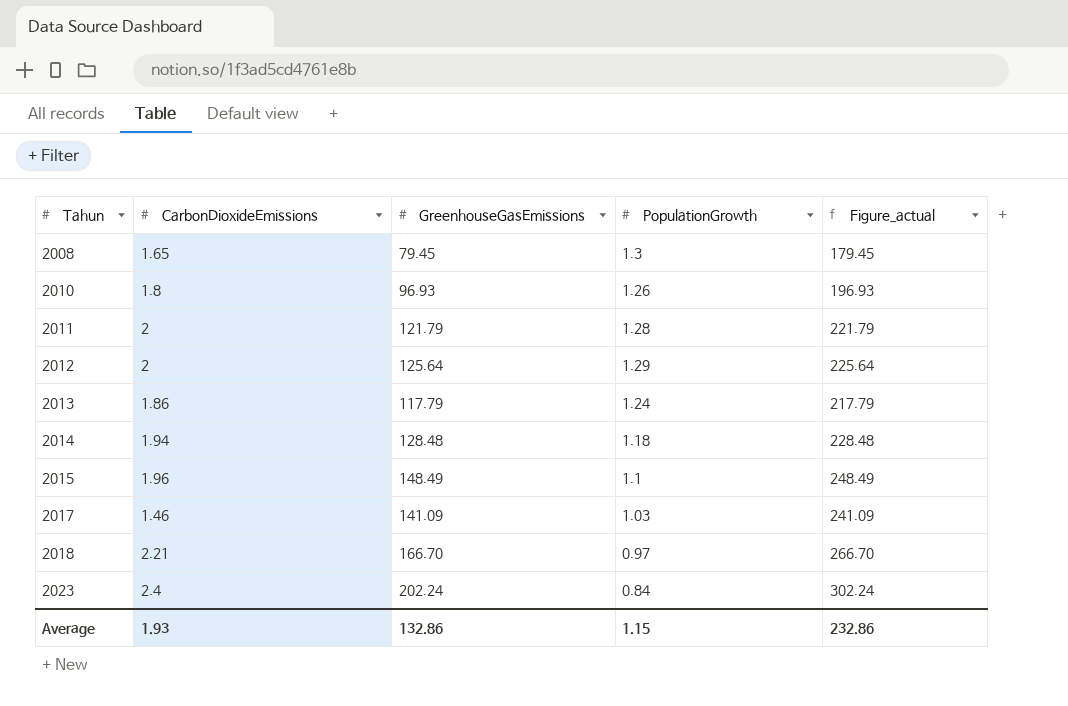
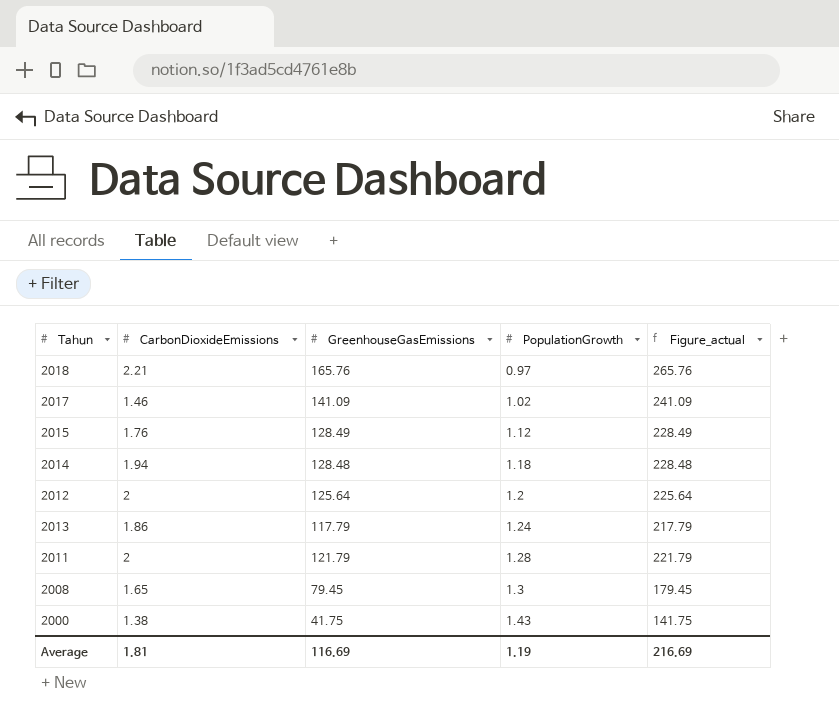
row order: Tahun ascending -> PopulationGrowth ascending
row 2010: 1.8 | 96.93 | 1.26 | 196.93 -> none
row 2023: 2.4 | 202.24 | 0.84 | 302.24 -> none
2018 | GreenhouseGasEmissions: 166.70 -> 165.76
2018 | Figure_actual: 266.70 -> 265.76
2017 | PopulationGrowth: 1.03 -> 1.02
2015 | CarbonDioxideEmissions: 1.96 -> 1.76
2015 | GreenhouseGasEmissions: 148.49 -> 128.49
2015 | PopulationGrowth: 1.1 -> 1.12
2015 | Figure_actual: 248.49 -> 228.49
2012 | PopulationGrowth: 1.29 -> 1.2
row 2000: none -> 1.38 | 41.75 | 1.43 | 141.75
Average | CarbonDioxideEmissions: 1.93 -> 1.81
Average | GreenhouseGasEmissions: 132.86 -> 116.69
Average | PopulationGrowth: 1.15 -> 1.19
Average | Figure_actual: 232.86 -> 216.69

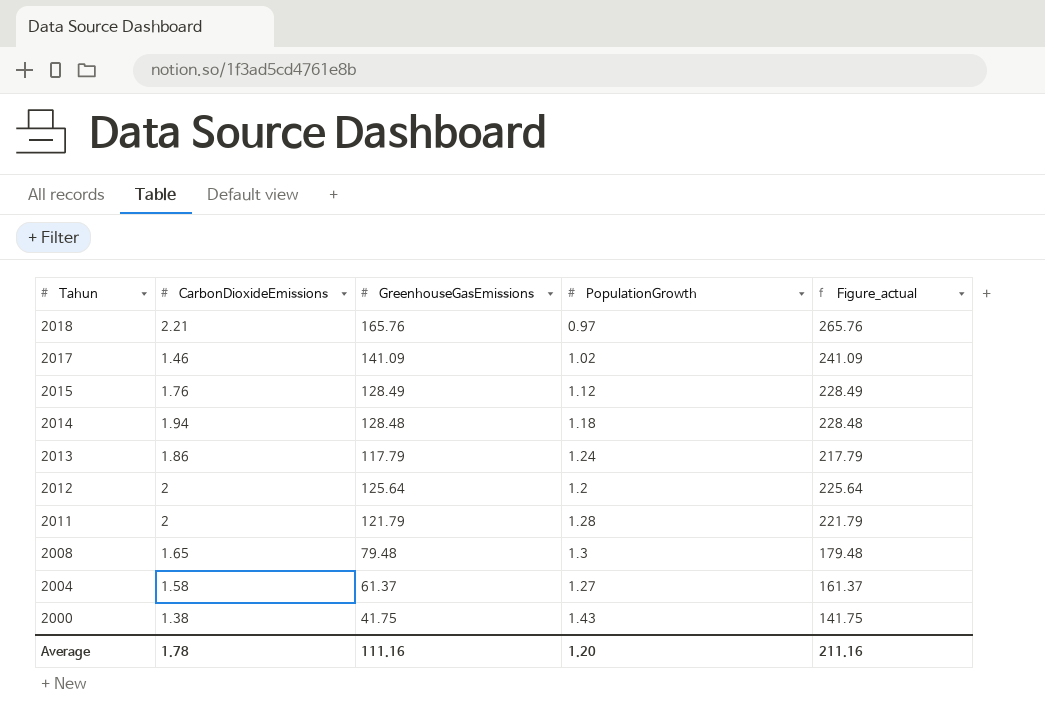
row order: PopulationGrowth ascending -> Tahun descending
2008 | GreenhouseGasEmissions: 79.45 -> 79.48
2008 | Figure_actual: 179.45 -> 179.48
row 2004: none -> 1.58 | 61.37 | 1.27 | 161.37
Average | CarbonDioxideEmissions: 1.81 -> 1.78
Average | GreenhouseGasEmissions: 116.69 -> 111.16
Average | PopulationGrowth: 1.19 -> 1.20
Average | Figure_actual: 216.69 -> 211.16

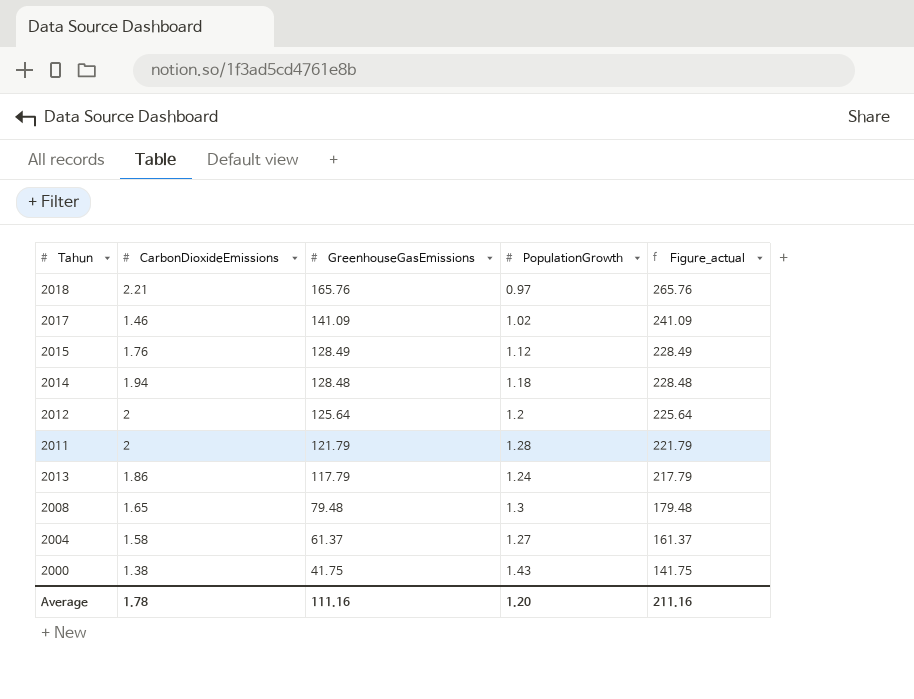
row order: Tahun descending -> GreenhouseGasEmissions descending

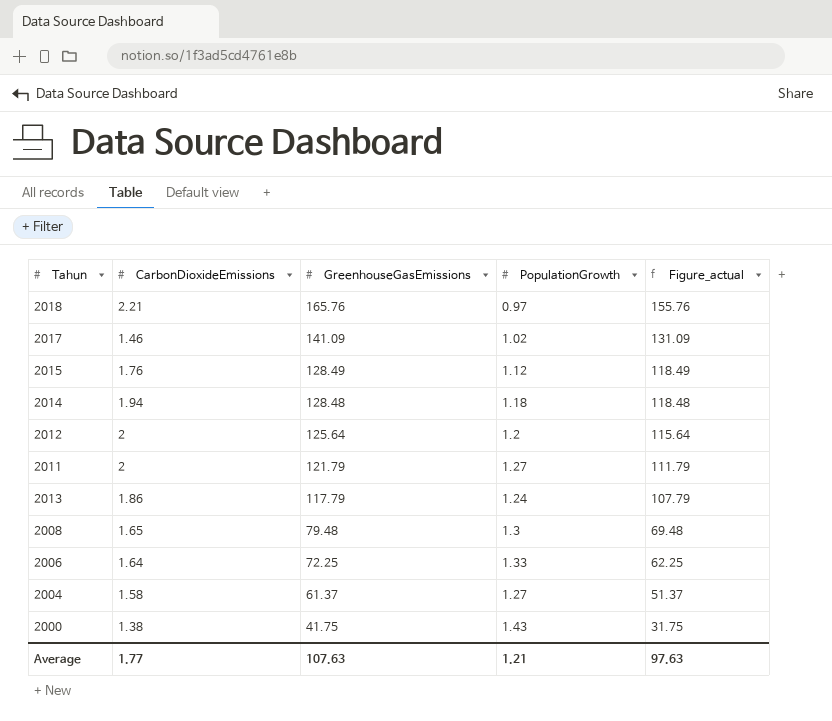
column Figure_actual | formula: [GreenhouseGasEmissions] + 100 -> [GreenhouseGasEmissions] - 10
2011 | PopulationGrowth: 1.28 -> 1.27
row 2006: none -> 1.64 | 72.25 | 1.33 | 62.25
Average | CarbonDioxideEmissions: 1.78 -> 1.77
Average | GreenhouseGasEmissions: 111.16 -> 107.63
Average | PopulationGrowth: 1.20 -> 1.21
Average | Figure_actual: 211.16 -> 97.63

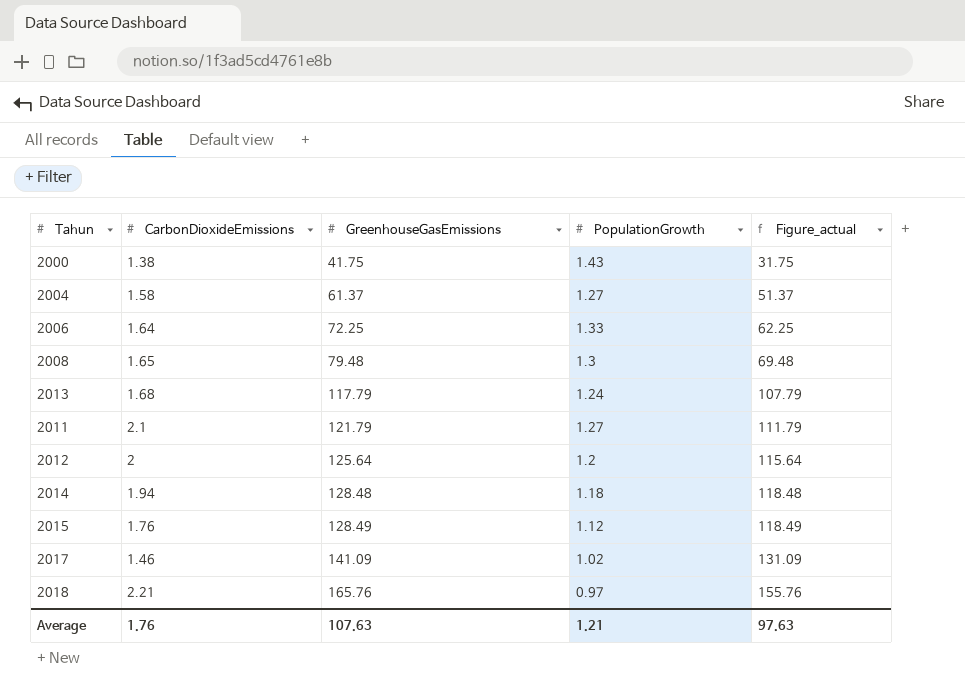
row order: GreenhouseGasEmissions descending -> GreenhouseGasEmissions ascending
2013 | CarbonDioxideEmissions: 1.86 -> 1.68
2011 | CarbonDioxideEmissions: 2 -> 2.1
Average | CarbonDioxideEmissions: 1.77 -> 1.76

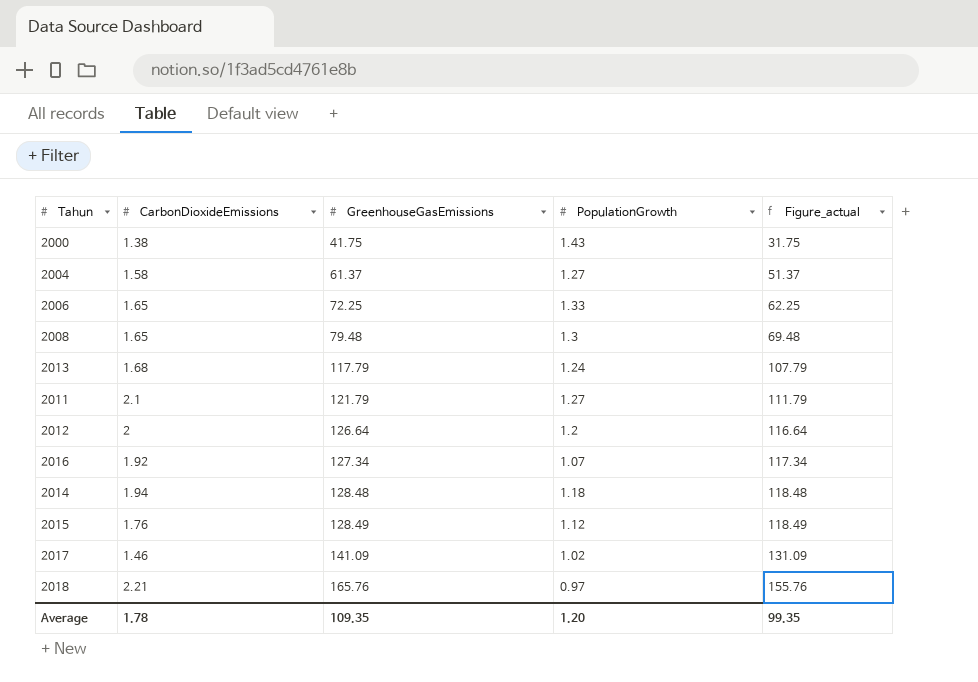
2006 | CarbonDioxideEmissions: 1.64 -> 1.65
2012 | GreenhouseGasEmissions: 125.64 -> 126.64
2012 | Figure_actual: 115.64 -> 116.64
row 2016: none -> 1.92 | 127.34 | 1.07 | 117.34
Average | CarbonDioxideEmissions: 1.76 -> 1.78
Average | GreenhouseGasEmissions: 107.63 -> 109.35
Average | PopulationGrowth: 1.21 -> 1.20
Average | Figure_actual: 97.63 -> 99.35

